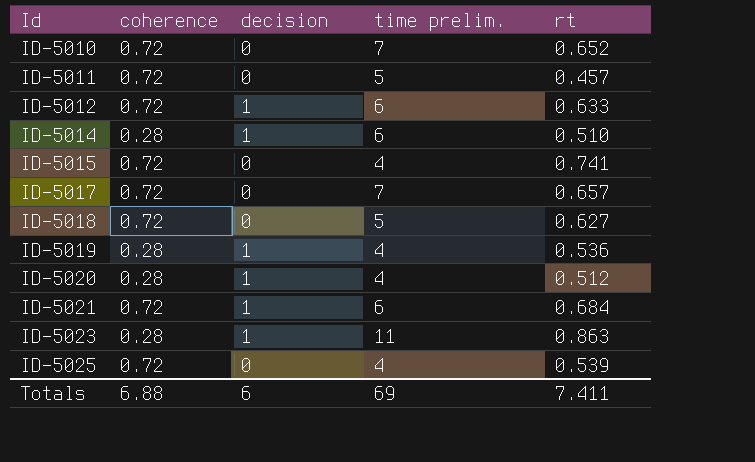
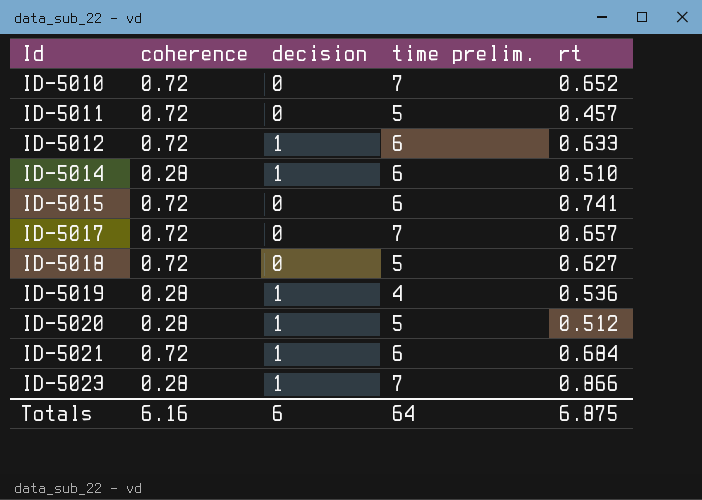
row ID-5025: 0.72 | 0 | 4 | 0.539 -> none
ID-5015 | time prelim.: 4 -> 6
ID-5020 | time prelim.: 4 -> 5
ID-5023 | time prelim.: 11 -> 7
ID-5023 | rt: 0.863 -> 0.866
Totals | coherence: 6.88 -> 6.16
Totals | time prelim.: 69 -> 64
Totals | rt: 7.411 -> 6.875

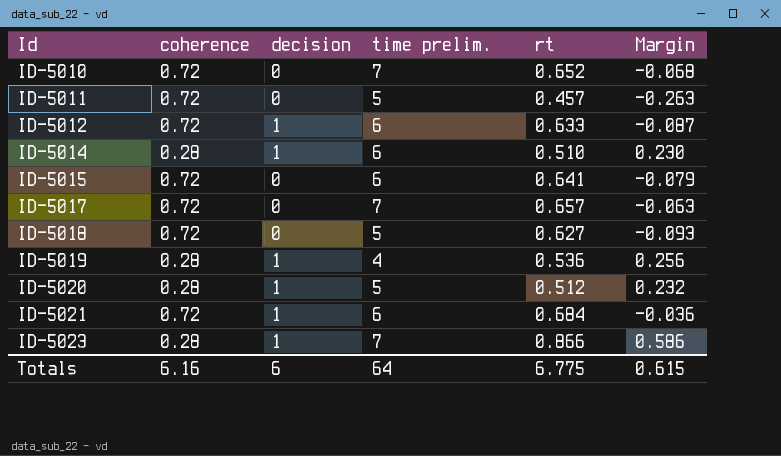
column Margin | formula: none -> [rt] - [coherence]
ID-5015 | rt: 0.741 -> 0.641
Totals | rt: 6.875 -> 6.775

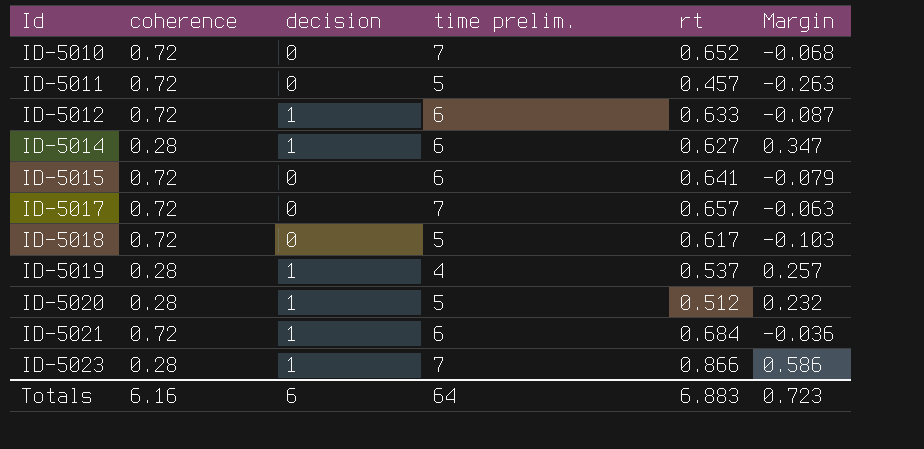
ID-5014 | rt: 0.510 -> 0.627
ID-5014 | Margin: 0.230 -> 0.347
ID-5018 | rt: 0.627 -> 0.617
ID-5018 | Margin: -0.093 -> -0.103
ID-5019 | rt: 0.536 -> 0.537
ID-5019 | Margin: 0.256 -> 0.257
Totals | rt: 6.775 -> 6.883
Totals | Margin: 0.615 -> 0.723

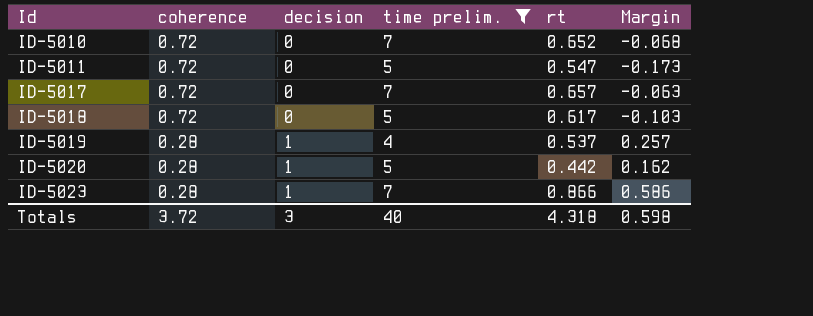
filter: none -> time prelim. != 6
ID-5011 | rt: 0.457 -> 0.547
ID-5011 | Margin: -0.263 -> -0.173
ID-5020 | rt: 0.512 -> 0.442
ID-5020 | Margin: 0.232 -> 0.162
Totals | coherence: 6.16 -> 3.72
Totals | decision: 6 -> 3
Totals | time prelim.: 64 -> 40
Totals | rt: 6.883 -> 4.318
Totals | Margin: 0.723 -> 0.598

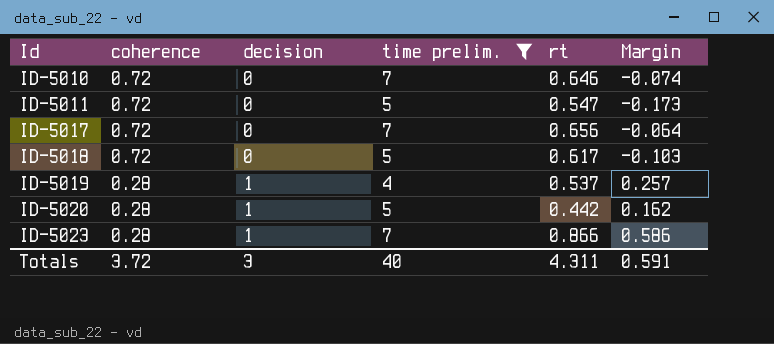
ID-5010 | rt: 0.652 -> 0.646
ID-5010 | Margin: -0.068 -> -0.074
ID-5017 | rt: 0.657 -> 0.656
ID-5017 | Margin: -0.063 -> -0.064
Totals | rt: 4.318 -> 4.311
Totals | Margin: 0.598 -> 0.591

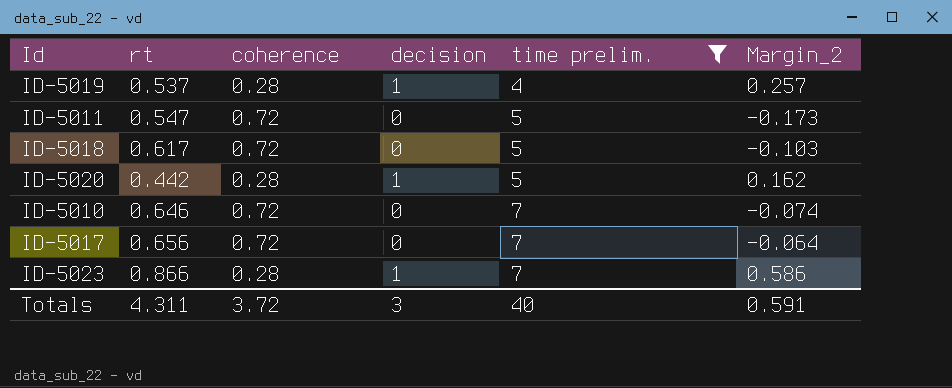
row order: Id ascending -> time prelim. ascending
column rt | position: 5 -> 2
column name: Margin -> Margin_2

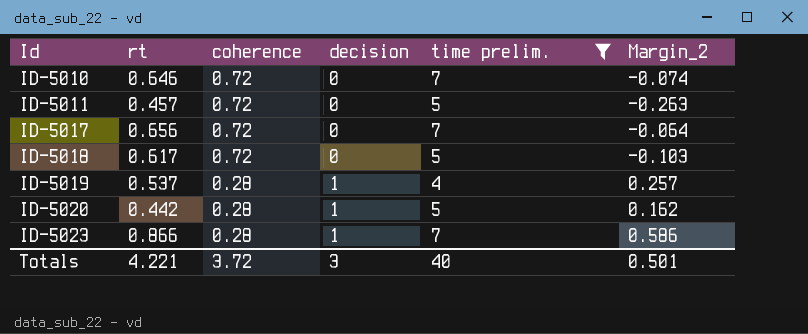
row order: time prelim. ascending -> Id ascending
ID-5011 | rt: 0.547 -> 0.457
ID-5011 | Margin_2: -0.173 -> -0.263
Totals | rt: 4.311 -> 4.221
Totals | Margin_2: 0.591 -> 0.501

